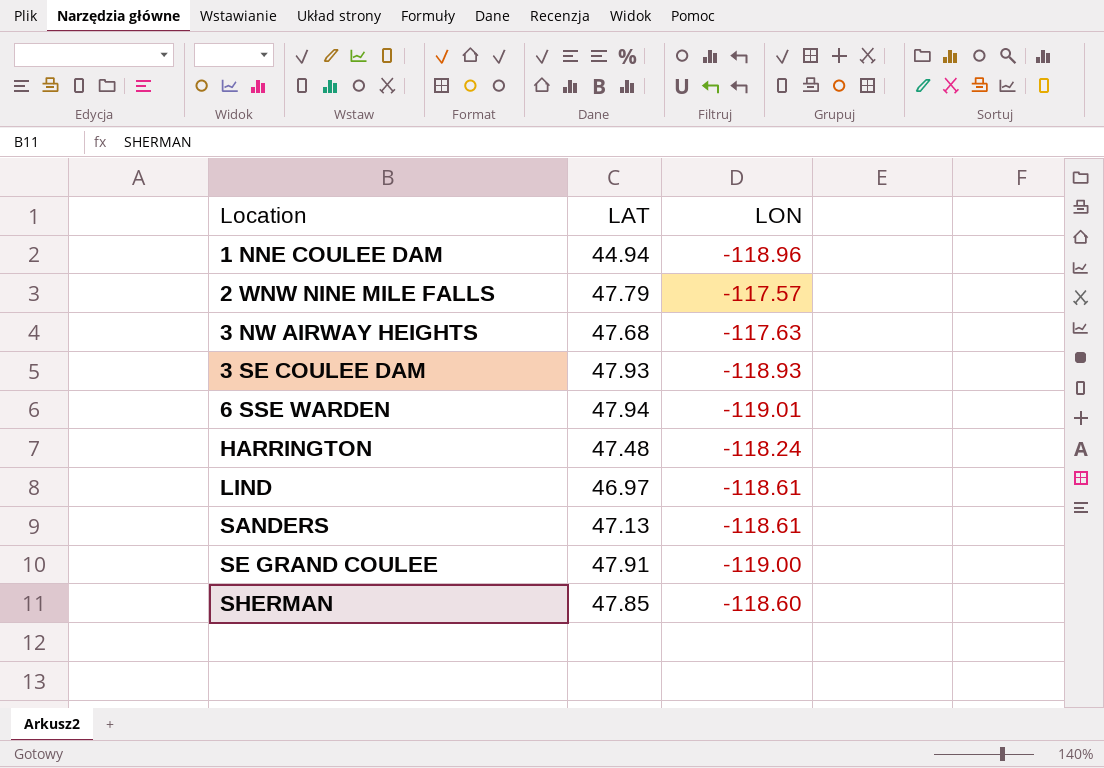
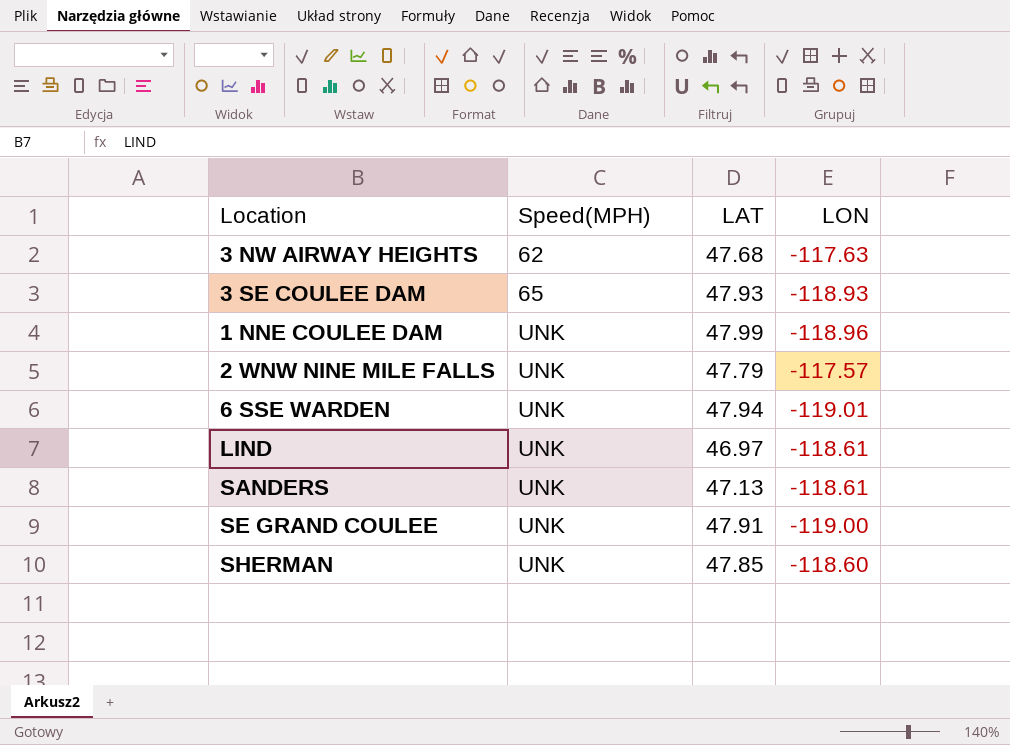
row order: Location ascending -> Speed(MPH) ascending
column Speed(MPH) | position: none -> 2
row HARRINGTON: 47.48 | -118.24 -> none
1 NNE COULEE DAM | LAT: 44.94 -> 47.99

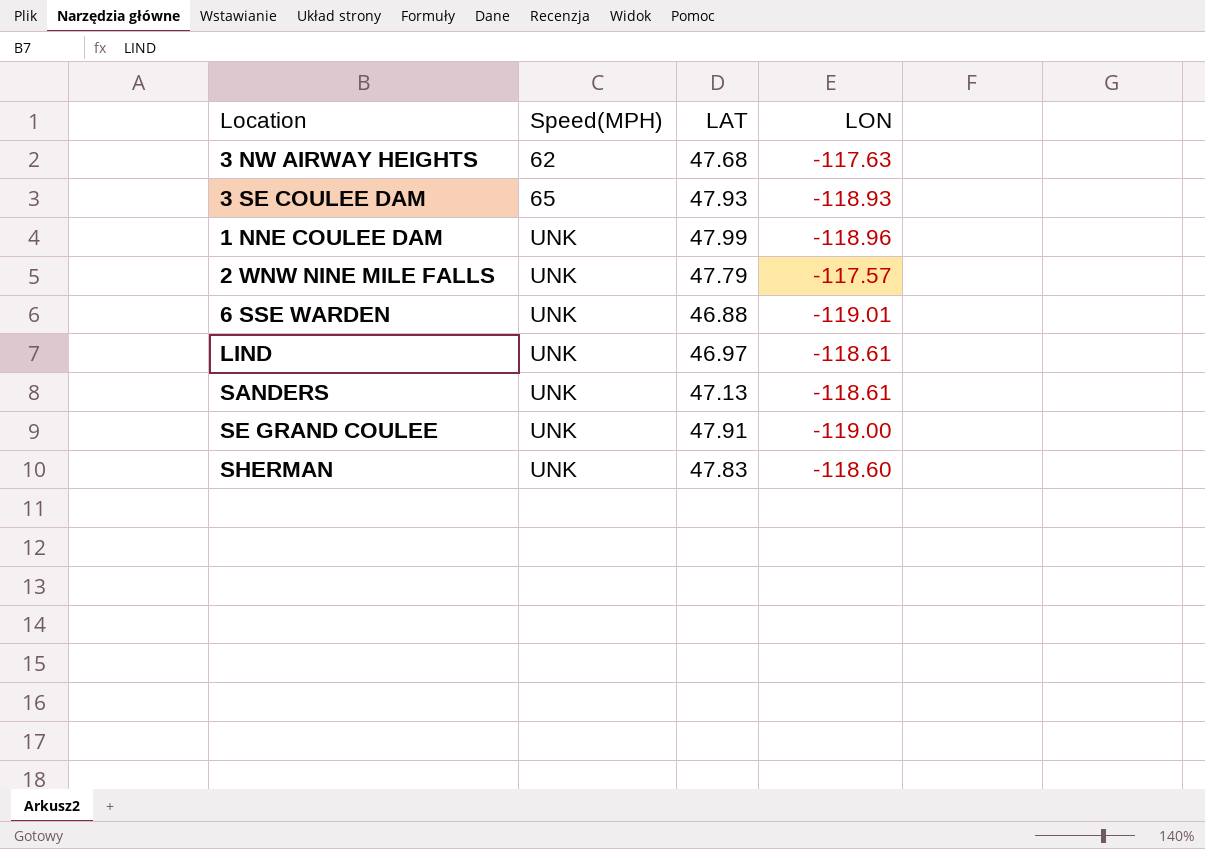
6 SSE WARDEN | LAT: 47.94 -> 46.88
SHERMAN | LAT: 47.85 -> 47.83

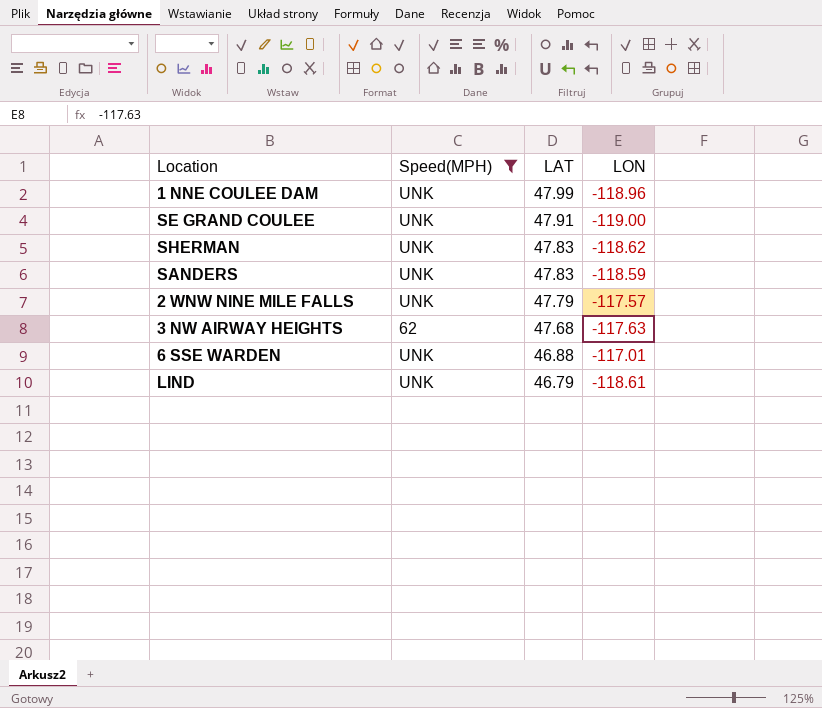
filter: none -> Speed(MPH) != 65
row order: Speed(MPH) ascending -> LAT descending
SHERMAN | LON: -118.60 -> -118.62
SANDERS | LAT: 47.13 -> 47.83
SANDERS | LON: -118.61 -> -118.59
6 SSE WARDEN | LON: -119.01 -> -117.01
LIND | LAT: 46.97 -> 46.79

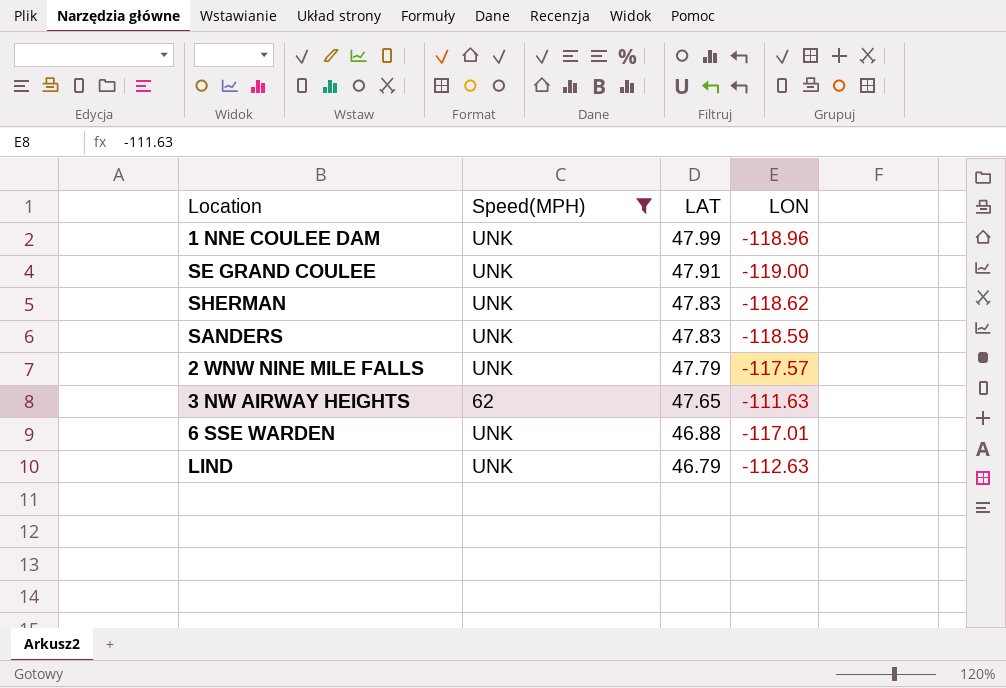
3 NW AIRWAY HEIGHTS | LAT: 47.68 -> 47.65
3 NW AIRWAY HEIGHTS | LON: -117.63 -> -111.63
LIND | LON: -118.61 -> -112.63

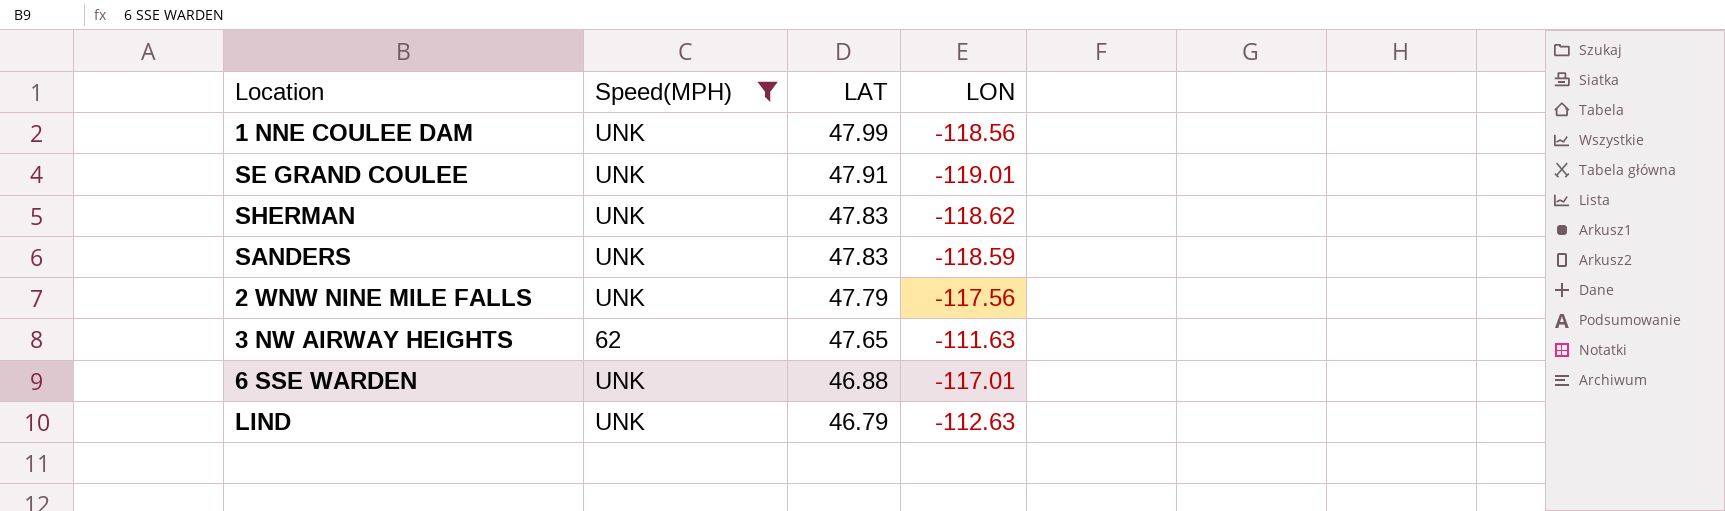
1 NNE COULEE DAM | LON: -118.96 -> -118.56
SE GRAND COULEE | LON: -119.00 -> -119.01
2 WNW NINE MILE FALLS | LON: -117.57 -> -117.56

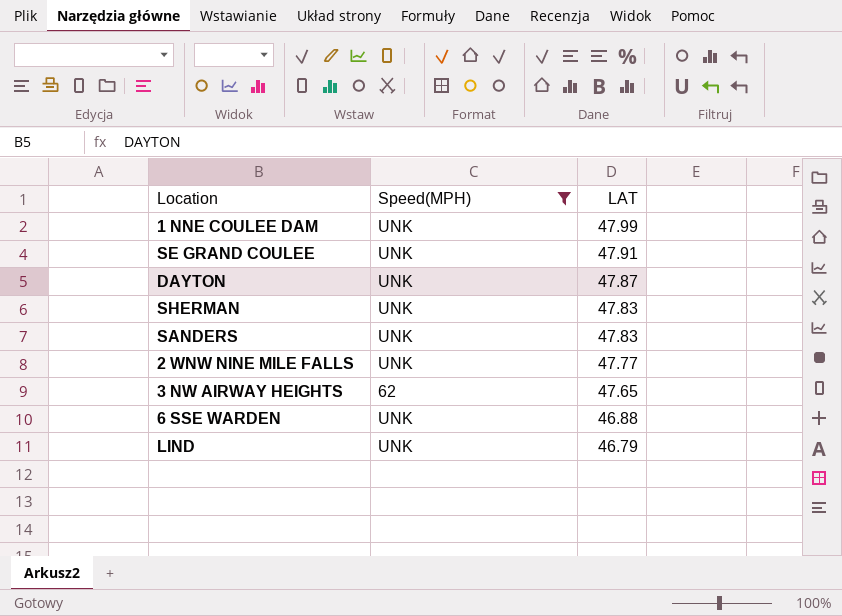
column LON | position: 4 -> none
row DAYTON: none -> UNK | 47.87
2 WNW NINE MILE FALLS | LAT: 47.79 -> 47.77

